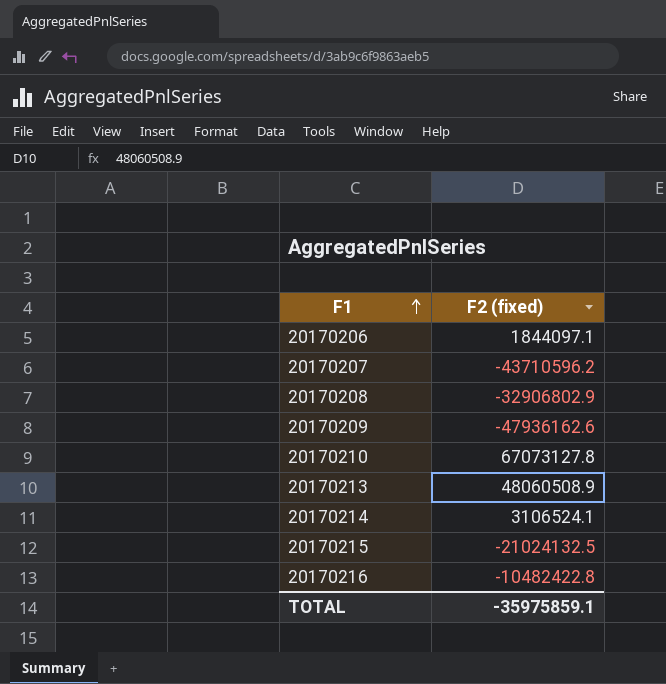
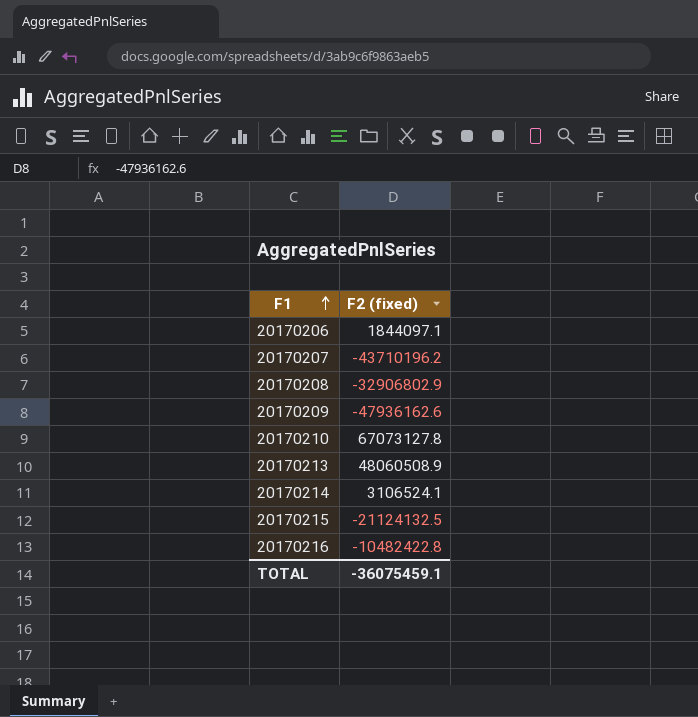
20170207 | F2 (fixed): -43710596.2 -> -43710196.2
20170215 | F2 (fixed): -21024132.5 -> -21124132.5
TOTAL | F2 (fixed): -35975859.1 -> -36075459.1

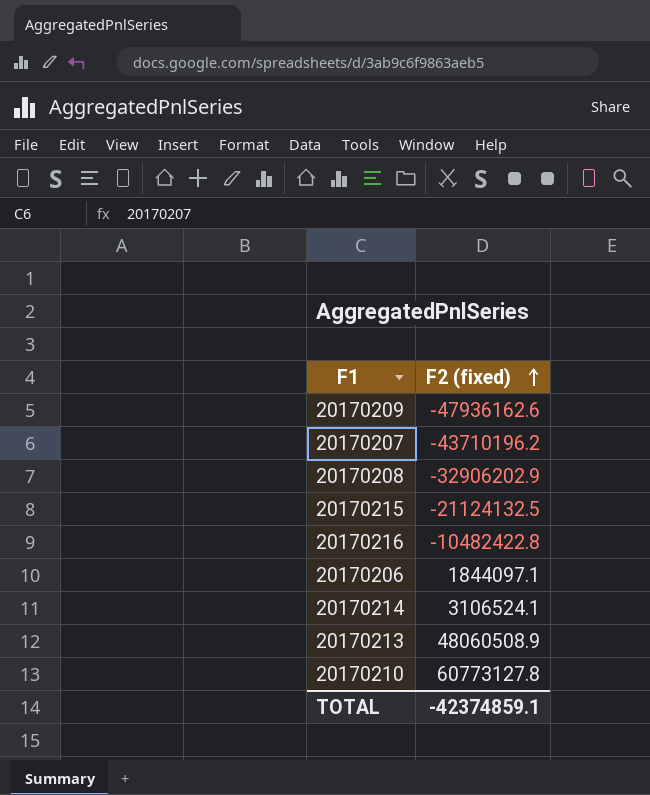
row order: F1 ascending -> F2 (fixed) ascending
20170208 | F2 (fixed): -32906802.9 -> -32906202.9
20170210 | F2 (fixed): 67073127.8 -> 60773127.8
TOTAL | F2 (fixed): -36075459.1 -> -42374859.1

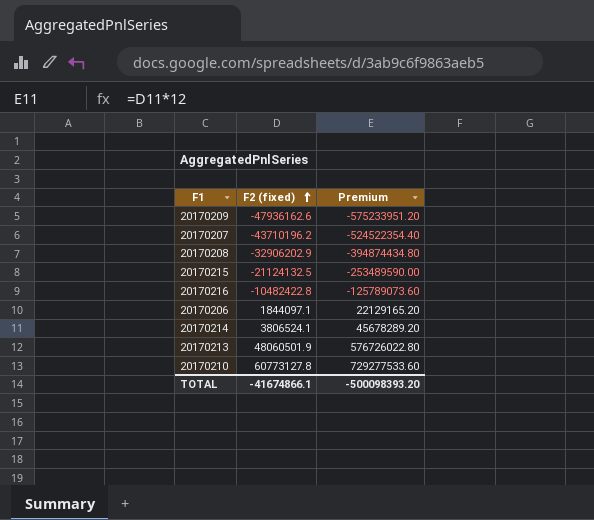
column Premium | formula: none -> [F2 (fixed)] * 12
20170214 | F2 (fixed): 3106524.1 -> 3806524.1
20170213 | F2 (fixed): 48060508.9 -> 48060501.9
TOTAL | F2 (fixed): -42374859.1 -> -41674866.1

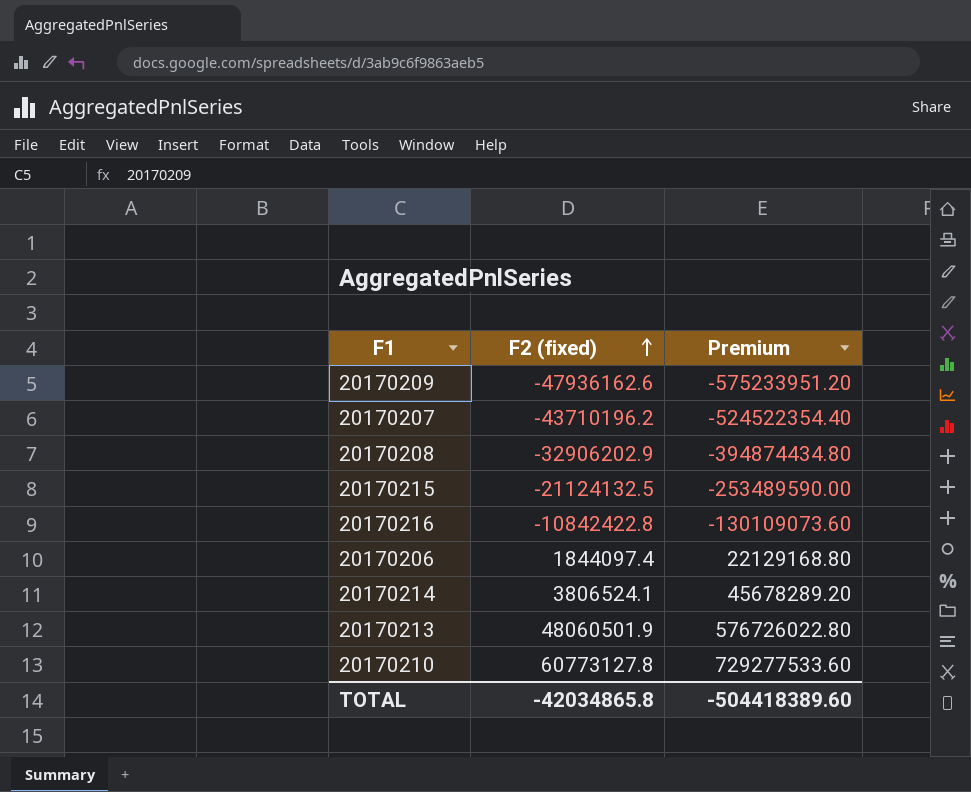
20170216 | F2 (fixed): -10482422.8 -> -10842422.8
20170216 | Premium: -125789073.60 -> -130109073.60
20170206 | F2 (fixed): 1844097.1 -> 1844097.4
20170206 | Premium: 22129165.20 -> 22129168.80
TOTAL | F2 (fixed): -41674866.1 -> -42034865.8
TOTAL | Premium: -500098393.20 -> -504418389.60

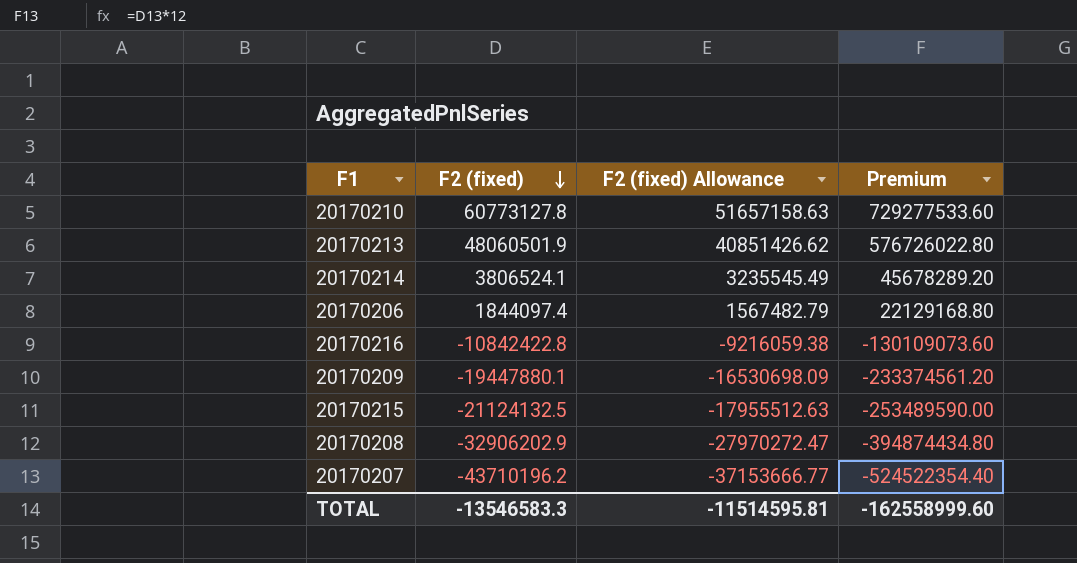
row order: F2 (fixed) ascending -> F2 (fixed) descending
column F2 (fixed) Allowance | formula: none -> [F2 (fixed)] * 0.85
20170209 | F2 (fixed): -47936162.6 -> -19447880.1
20170209 | Premium: -575233951.20 -> -233374561.20
TOTAL | F2 (fixed): -42034865.8 -> -13546583.3
TOTAL | Premium: -504418389.60 -> -162558999.60

